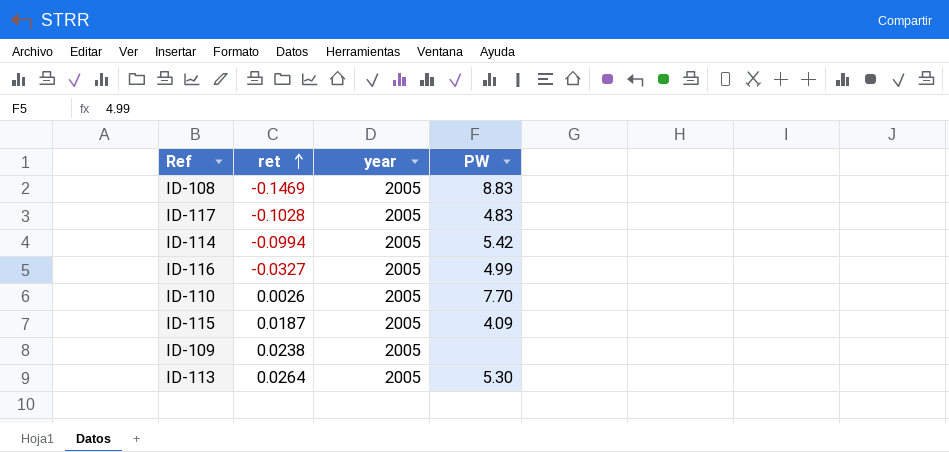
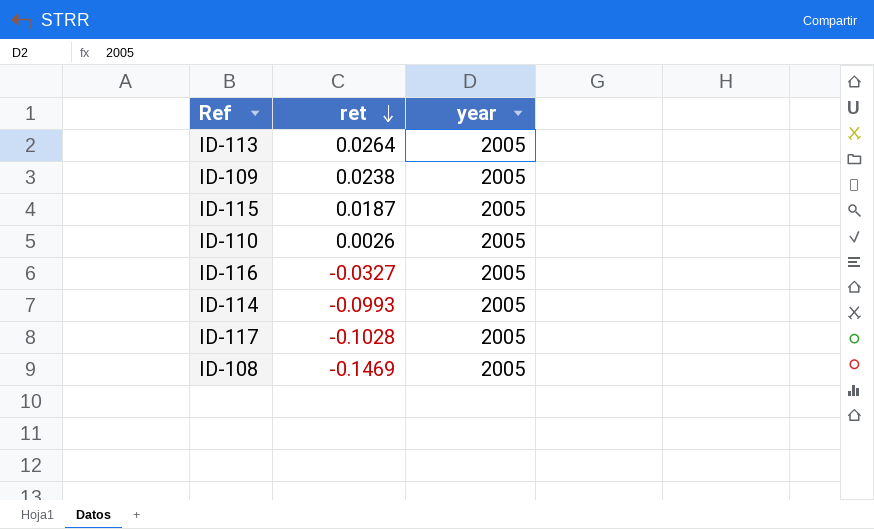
row order: ret ascending -> ret descending
column PW | position: 4 -> none
ID-114 | ret: -0.0994 -> -0.0993

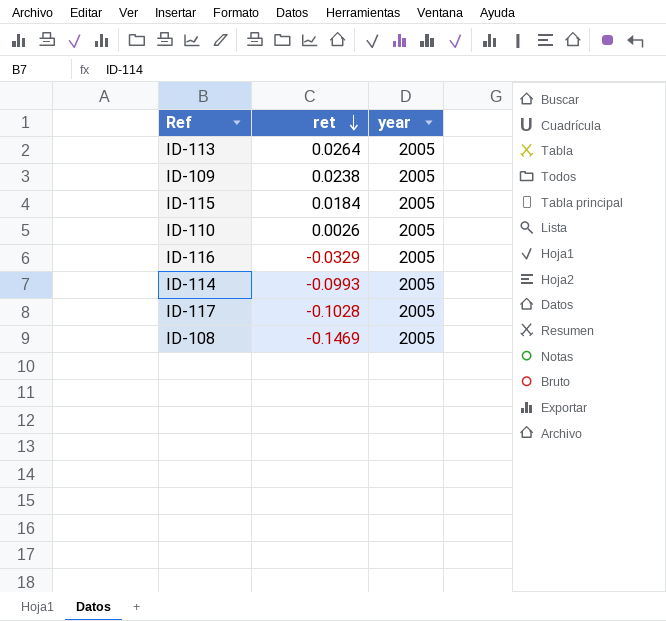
ID-115 | ret: 0.0187 -> 0.0184
ID-116 | ret: -0.0327 -> -0.0329

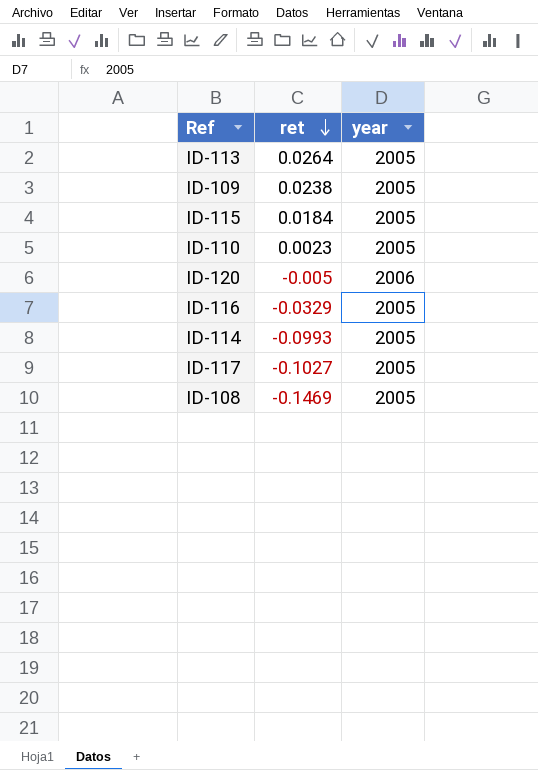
ID-110 | ret: 0.0026 -> 0.0023
row ID-120: none -> -0.005 | 2006
ID-117 | ret: -0.1028 -> -0.1027

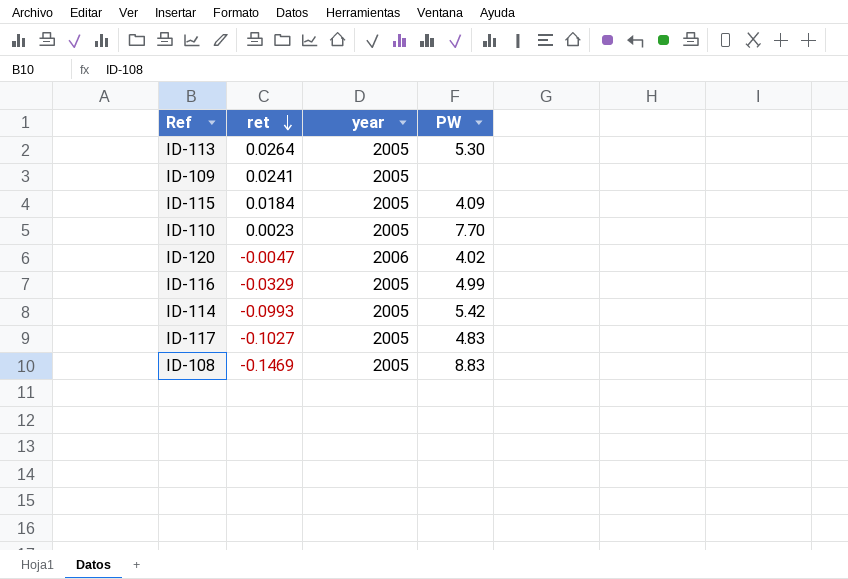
column PW | position: none -> 4
ID-109 | ret: 0.0238 -> 0.0241
ID-120 | ret: -0.005 -> -0.0047

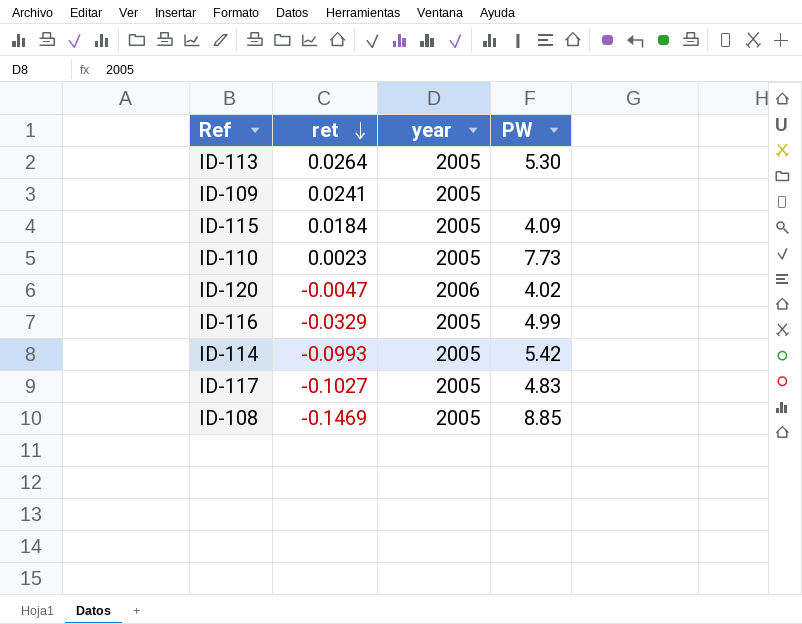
ID-110 | PW: 7.70 -> 7.73
ID-108 | PW: 8.83 -> 8.85

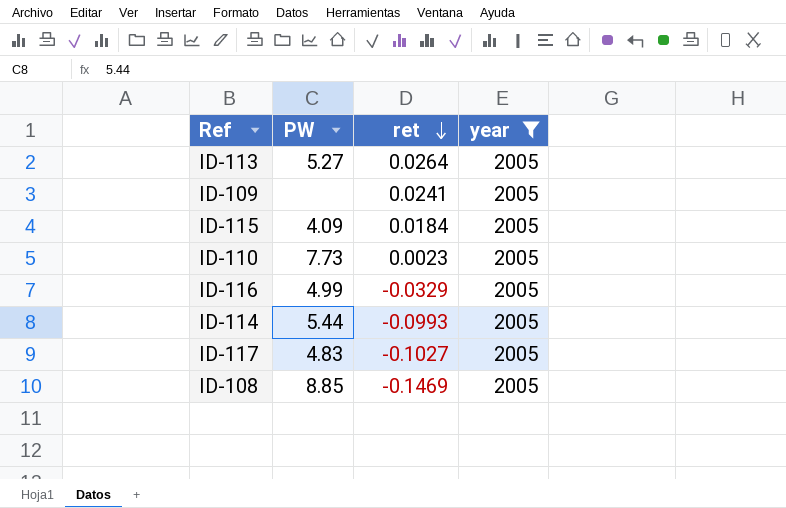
filter: none -> year = 2005
column PW | position: 4 -> 2
ID-113 | PW: 5.30 -> 5.27
ID-114 | PW: 5.42 -> 5.44

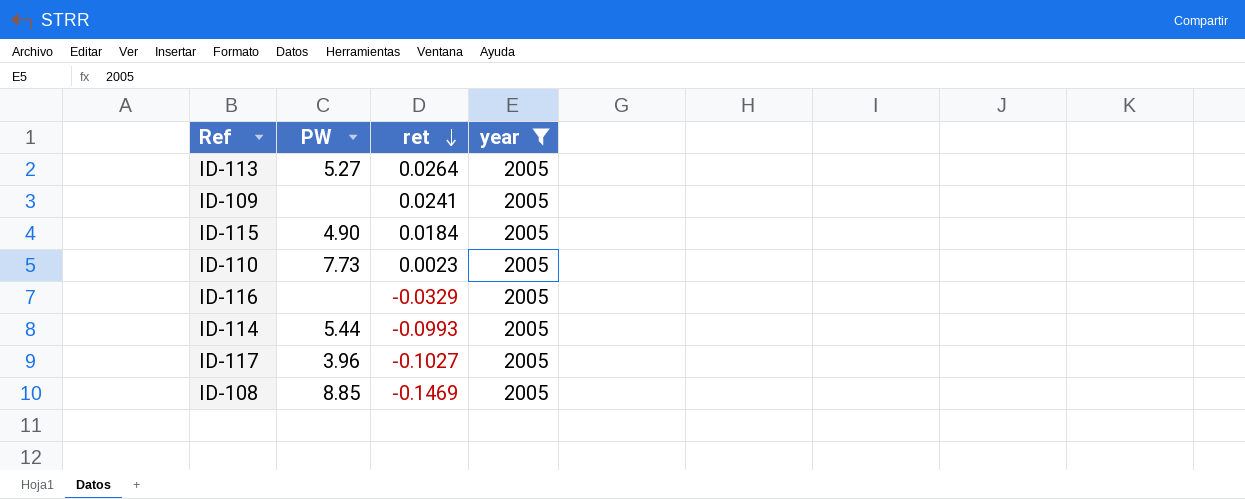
ID-115 | PW: 4.09 -> 4.90
ID-116 | PW: 4.99 -> none
ID-117 | PW: 4.83 -> 3.96

